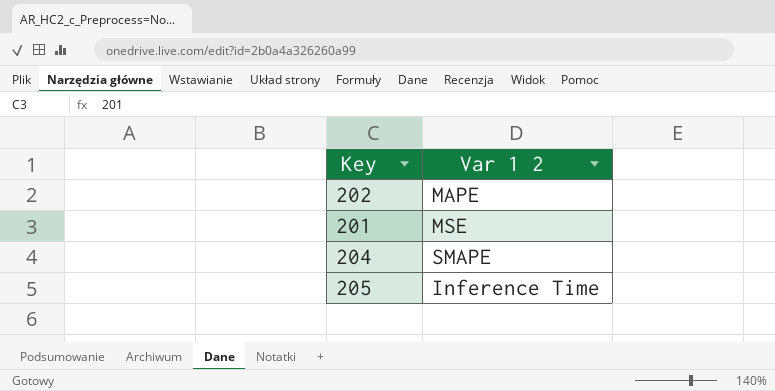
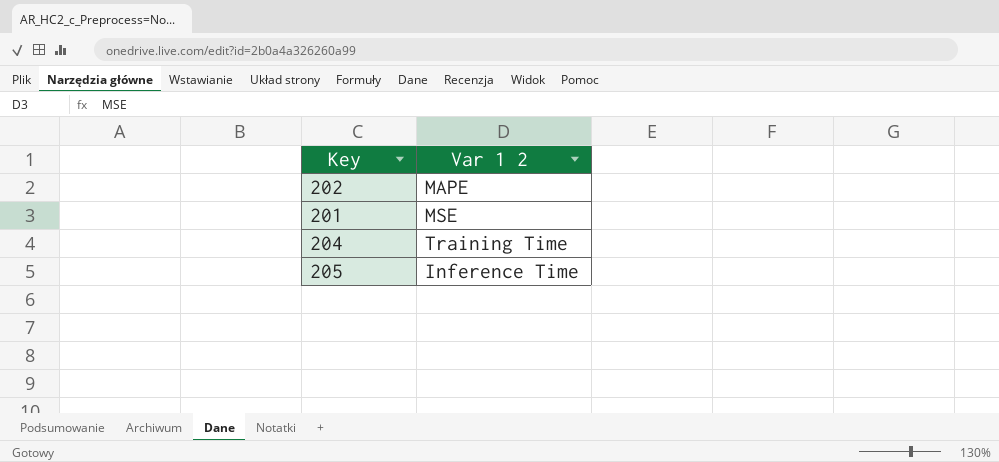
204 | Var 1 2: SMAPE -> Training Time

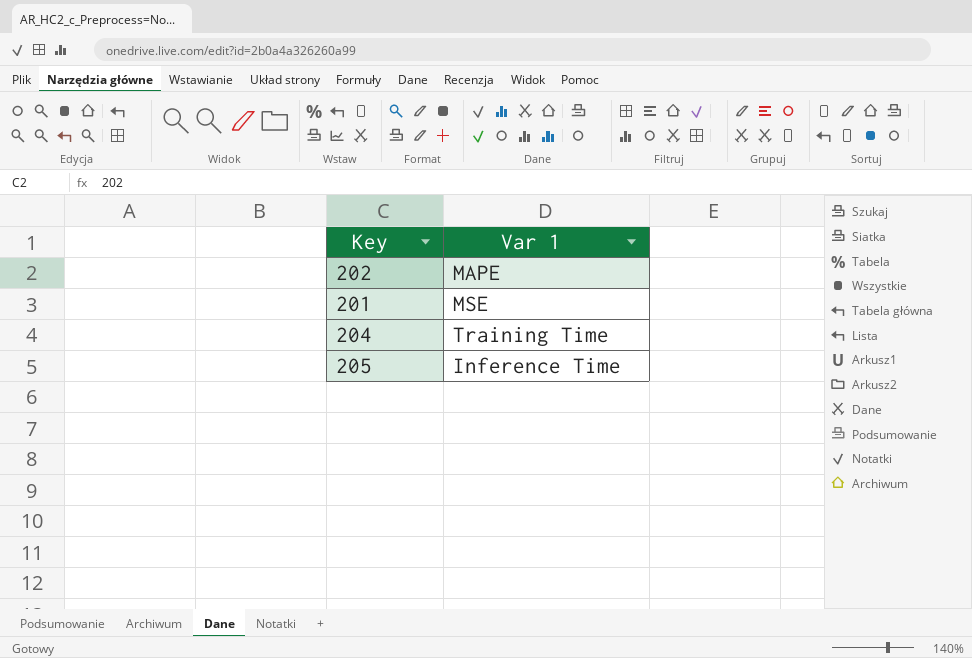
column name: Var 1 2 -> Var 1

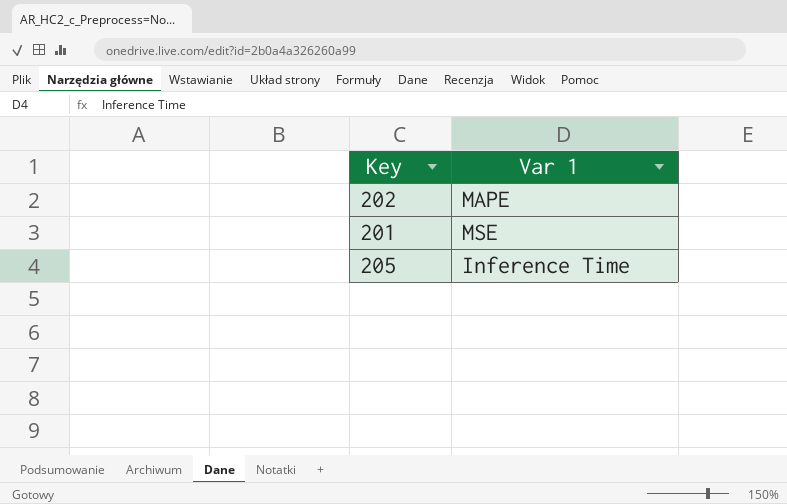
row 204: Training Time -> none

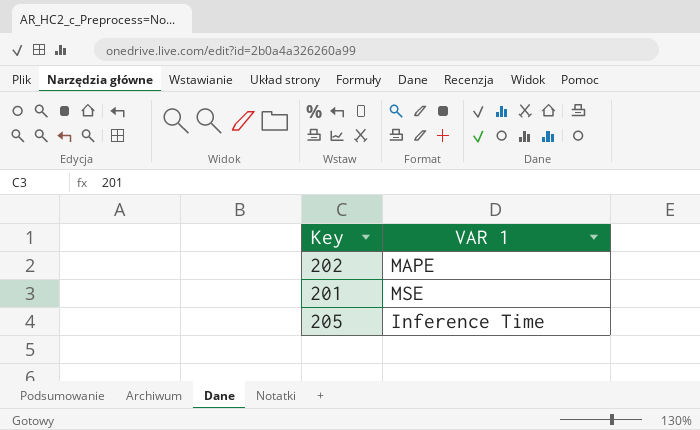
column name: Var 1 -> VAR 1

